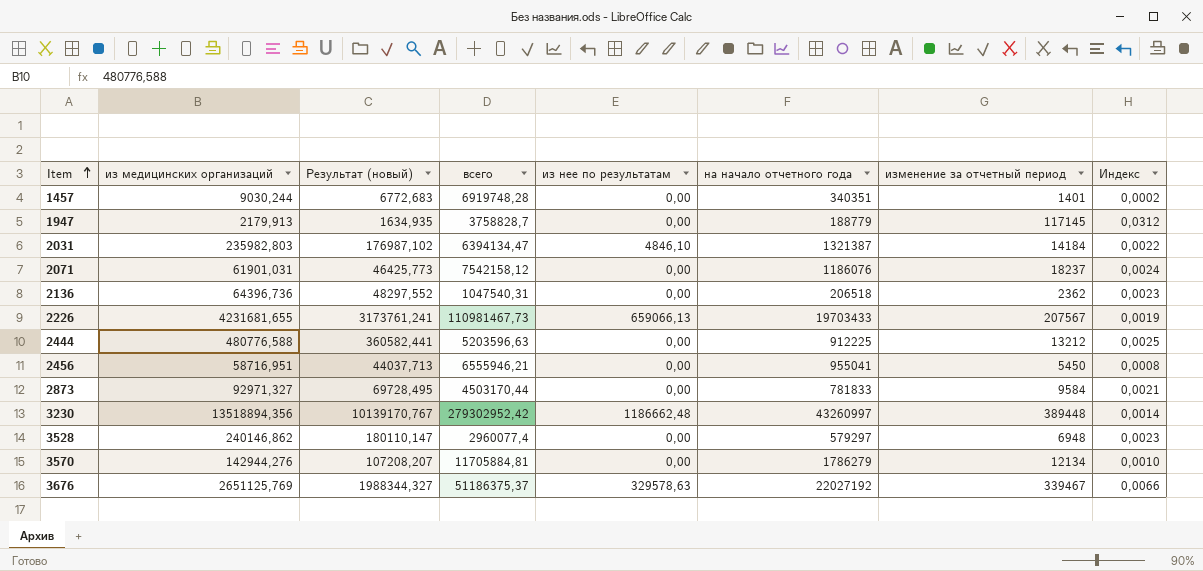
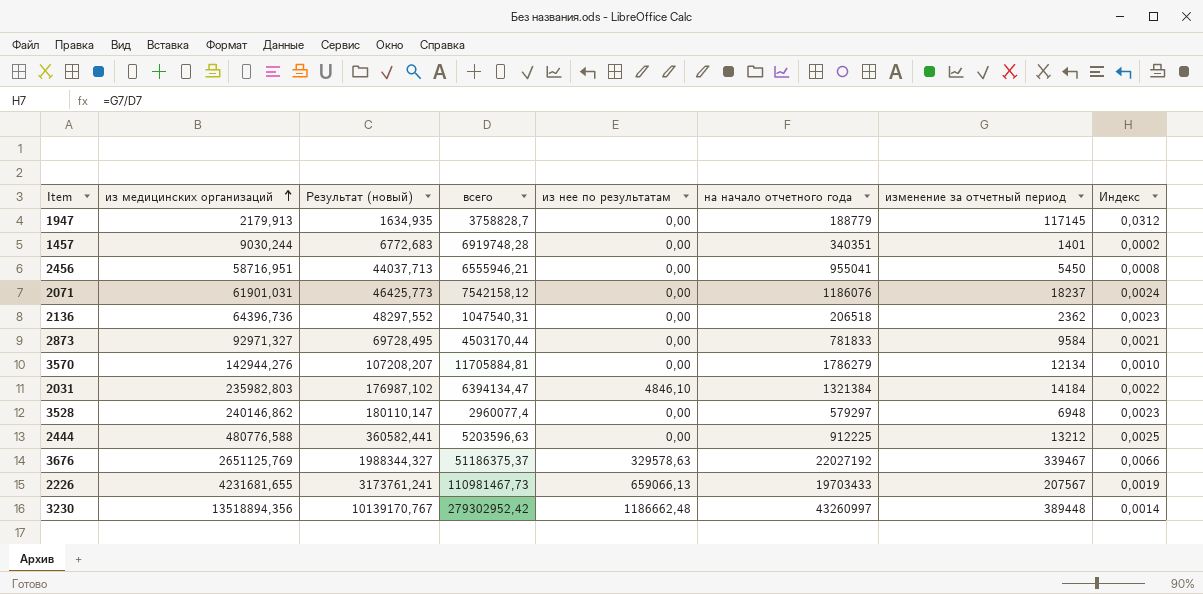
row order: Item ascending -> из медицинских организаций ascending
2031 | на начало отчетного года: 1321387 -> 1321384

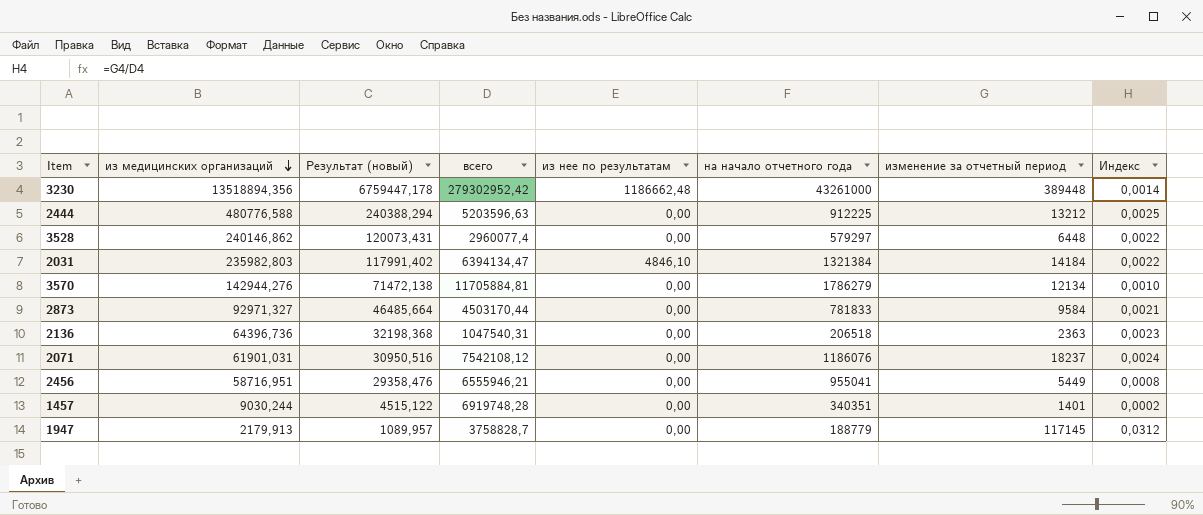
row order: из медицинских организаций ascending -> из медицинских организаций descending
column Результат (новый) | formula: [из медицинских организаций] * 0,75 -> [из медицинских организаций] * 0,5
row 3676: 2651125,769 | 1988344,327 | 51186375,37 | 329578,63 | 22027192 | 339467 | 0,0066 -> none
row 2226: 4231681,655 | 3173761,241 | 110981467,73 | 659066,13 | 19703433 | 207567 | 0,0019 -> none
3230 | на начало отчетного года: 43260997 -> 43261000
3528 | изменение за отчетный период: 6948 -> 6448
3528 | Индекс: 0,0023 -> 0,0022
2136 | изменение за отчетный период: 2362 -> 2363
2071 | всего: 7542158,12 -> 7542108,12
2456 | изменение за отчетный период: 5450 -> 5449

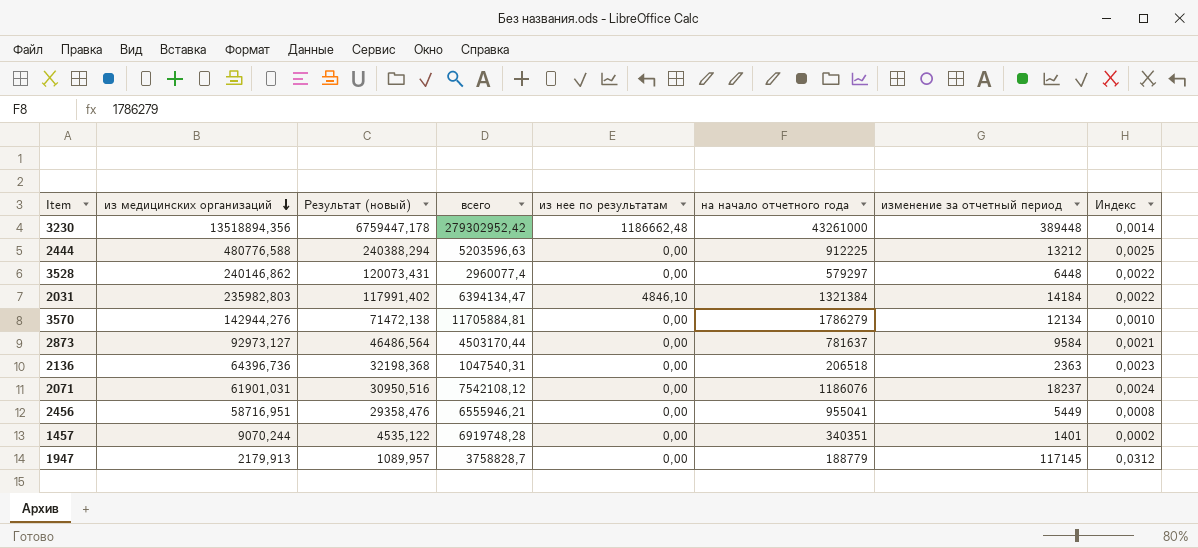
2873 | из медицинских организаций: 92971,327 -> 92973,127
2873 | Результат (новый): 46485,664 -> 46486,564
2873 | на начало отчетного года: 781833 -> 781637
1457 | из медицинских организаций: 9030,244 -> 9070,244
1457 | Результат (новый): 4515,122 -> 4535,122

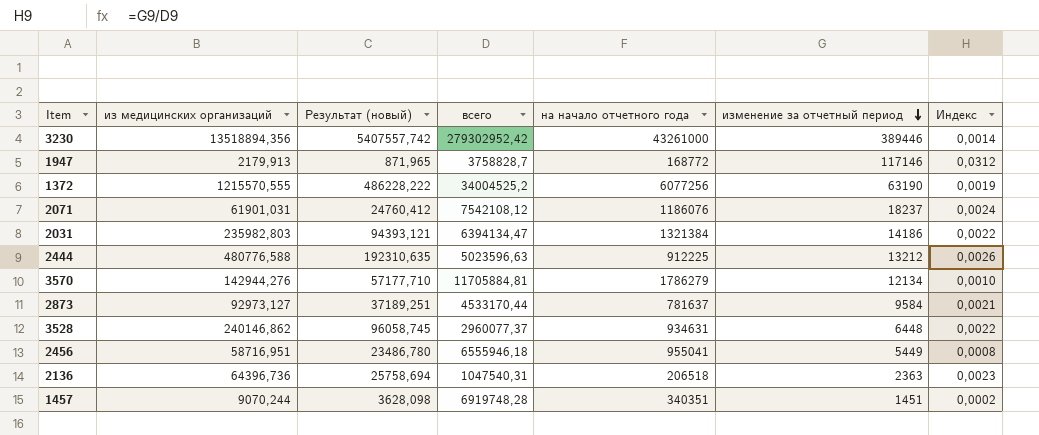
row order: из медицинских организаций descending -> изменение за отчетный период descending
column из нее по результатам | position: 5 -> none
column Результат (новый) | formula: [из медицинских организаций] * 0,5 -> [из медицинских организаций] * 0,4
3230 | изменение за отчетный период: 389448 -> 389446
1947 | на начало отчетного года: 188779 -> 168772
1947 | изменение за отчетный период: 117145 -> 117146
row 1372: none -> 1215570,555 | 486228,222 | 34004525,2 | 6077256 | 63190 | 0,0019
2031 | изменение за отчетный период: 14184 -> 14186
2444 | всего: 5203596,63 -> 5023596,63
2444 | Индекс: 0,0025 -> 0,0026
2873 | всего: 4503170,44 -> 4533170,44
3528 | всего: 2960077,4 -> 2960077,37
3528 | на начало отчетного года: 579297 -> 934631
2456 | всего: 6555946,21 -> 6555946,18
1457 | изменение за отчетный период: 1401 -> 1451

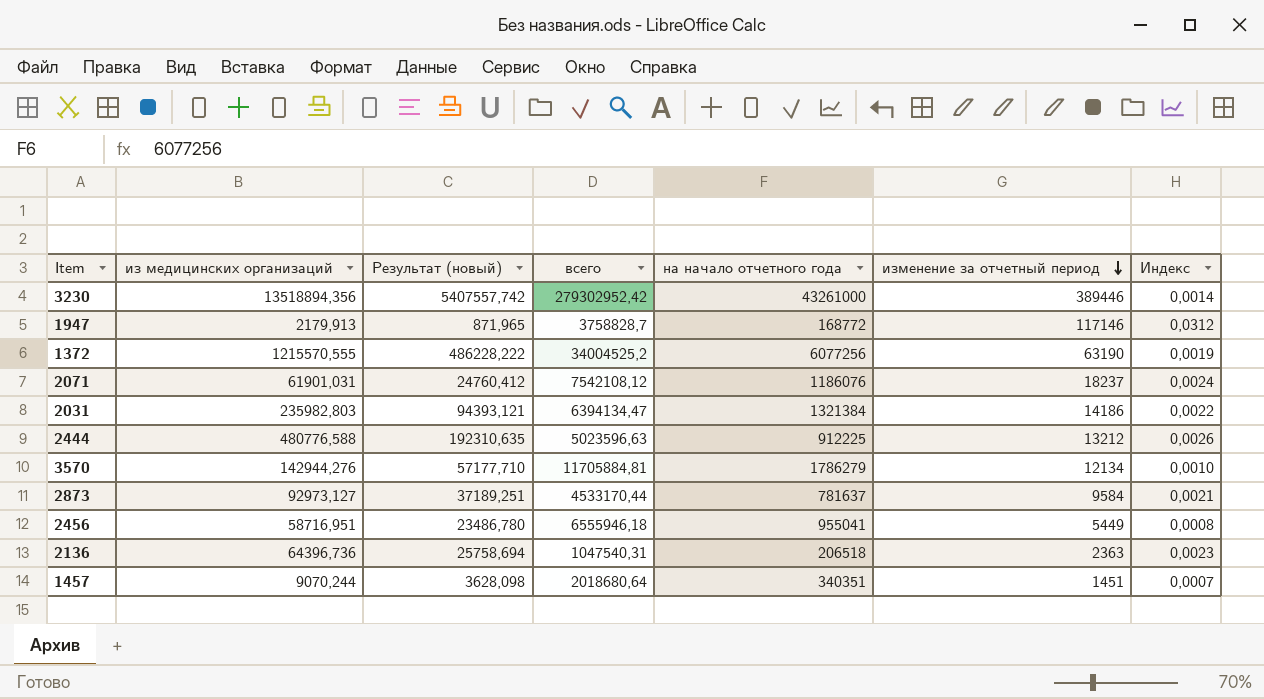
row 3528: 240146,862 | 96058,745 | 2960077,37 | 934631 | 6448 | 0,0022 -> none
1457 | всего: 6919748,28 -> 2018680,64
1457 | Индекс: 0,0002 -> 0,0007

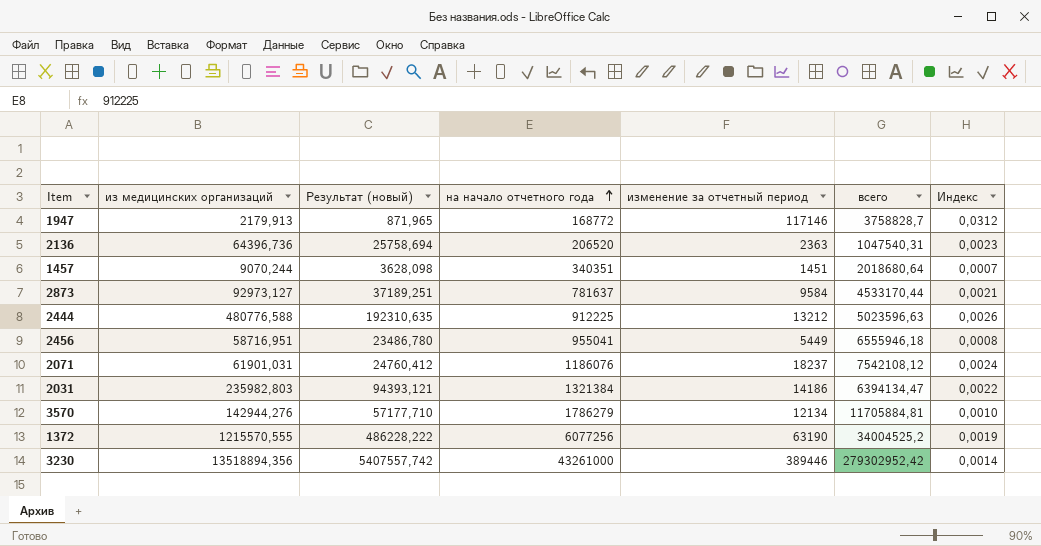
row order: изменение за отчетный период descending -> на начало отчетного года ascending
column всего | position: 4 -> 6
2136 | на начало отчетного года: 206518 -> 206520

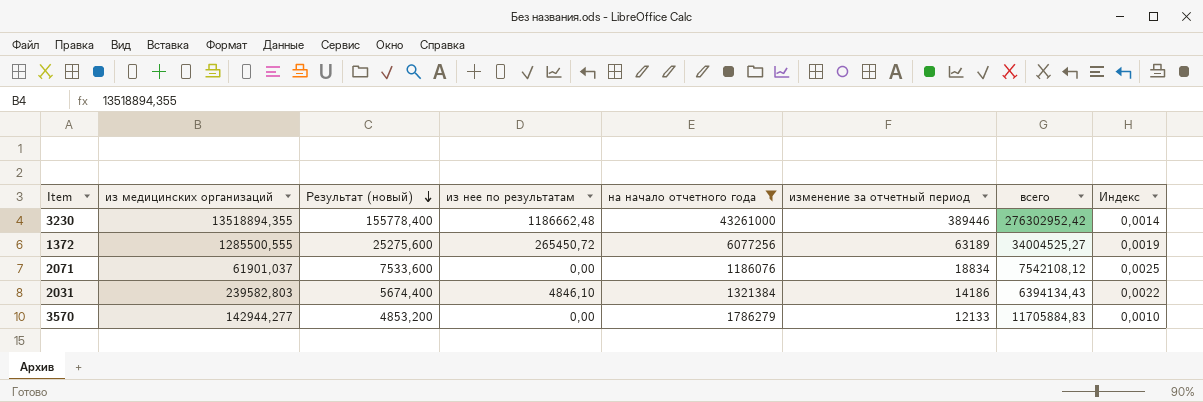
filter: none -> на начало отчетного года >= 1186076
row order: на начало отчетного года ascending -> Результат (новый) descending
column Результат (новый) | formula: [из медицинских организаций] * 0,4 -> [изменение за отчетный период] * 0,4
column из нее по результатам | position: none -> 4
3230 | из медицинских организаций: 13518894,356 -> 13518894,355
3230 | всего: 279302952,42 -> 276302952,42
1372 | из медицинских организаций: 1215570,555 -> 1285500,555
1372 | изменение за отчетный период: 63190 -> 63189
1372 | всего: 34004525,2 -> 34004525,27
2071 | из медицинских организаций: 61901,031 -> 61901,037
2071 | изменение за отчетный период: 18237 -> 18834
2071 | Индекс: 0,0024 -> 0,0025
2031 | из медицинских организаций: 235982,803 -> 239582,803
2031 | всего: 6394134,47 -> 6394134,43
3570 | из медицинских организаций: 142944,276 -> 142944,277
3570 | изменение за отчетный период: 12134 -> 12133
3570 | всего: 11705884,81 -> 11705884,83

